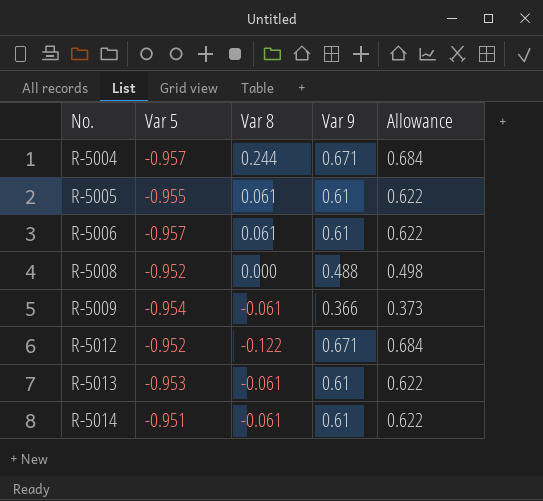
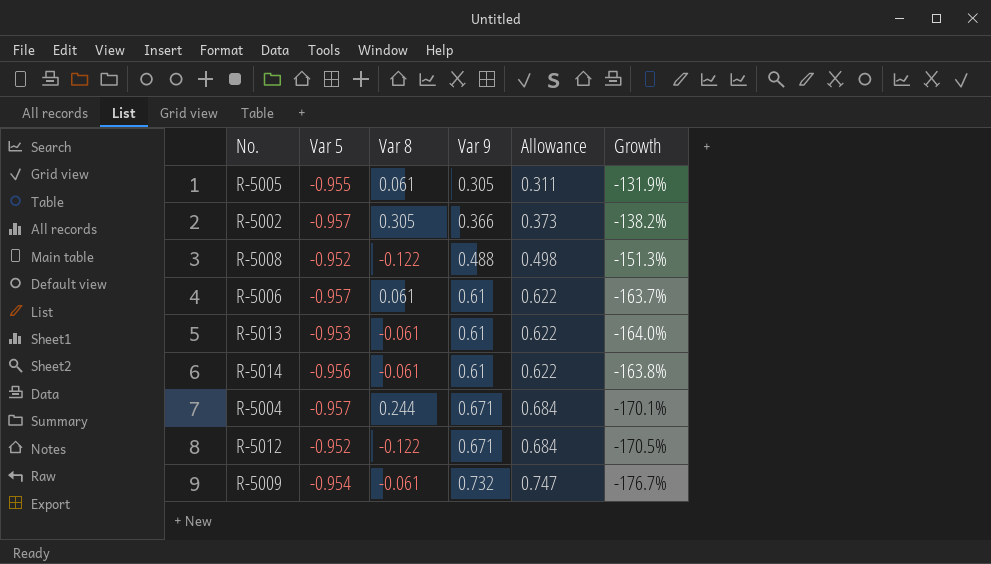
row order: No. ascending -> Var 9 ascending
column Growth | formula: none -> ([Var 9] - [Var 5]) / [Var 5]
R-5005 | Var 9: 0.61 -> 0.305
R-5005 | Allowance: 0.622 -> 0.311
row R-5002: none -> -0.957 | 0.305 | 0.366 | 0.373 | -138.2%
R-5008 | Var 8: 0.000 -> -0.122
R-5014 | Var 5: -0.951 -> -0.956
R-5009 | Var 9: 0.366 -> 0.732
R-5009 | Allowance: 0.373 -> 0.747

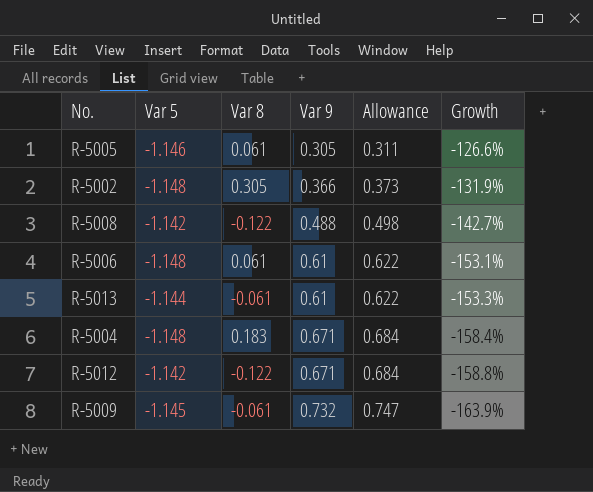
row R-5014: -0.956 | -0.061 | 0.61 | 0.622 | -163.8% -> none
R-5005 | Var 5: -0.955 -> -1.146
R-5005 | Growth: -131.9% -> -126.6%
R-5002 | Var 5: -0.957 -> -1.148
R-5002 | Growth: -138.2% -> -131.9%
R-5008 | Var 5: -0.952 -> -1.142
R-5008 | Growth: -151.3% -> -142.7%
R-5006 | Var 5: -0.957 -> -1.148
R-5006 | Growth: -163.7% -> -153.1%
R-5013 | Var 5: -0.953 -> -1.144
R-5013 | Growth: -164.0% -> -153.3%
R-5004 | Var 5: -0.957 -> -1.148
R-5004 | Var 8: 0.244 -> 0.183
R-5004 | Growth: -170.1% -> -158.4%
R-5012 | Var 5: -0.952 -> -1.142
R-5012 | Growth: -170.5% -> -158.8%
R-5009 | Var 5: -0.954 -> -1.145
R-5009 | Growth: -176.7% -> -163.9%

